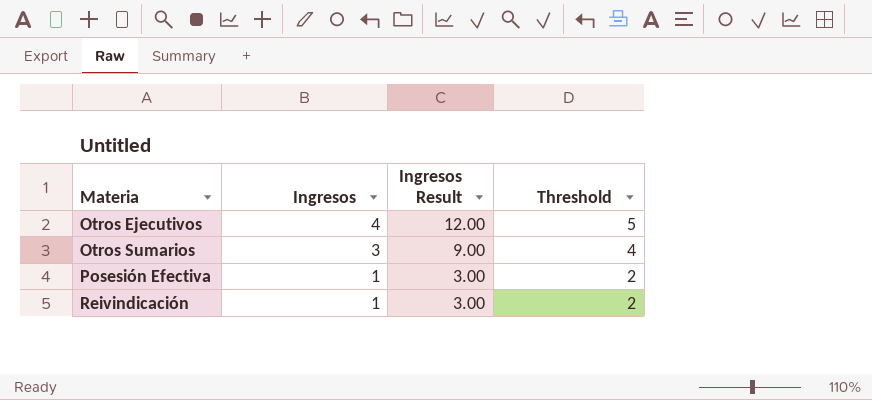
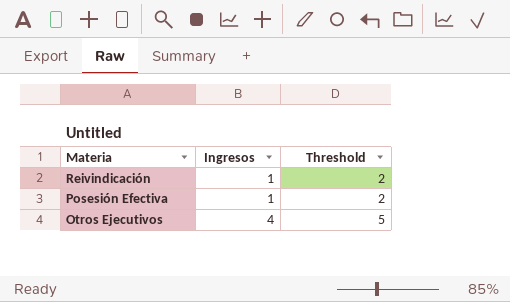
row order: Materia ascending -> Materia descending
column Ingresos Result | formula: [Ingresos] * 3 -> none
row Otros Sumarios: 3 | 9.00 | 4 -> none

